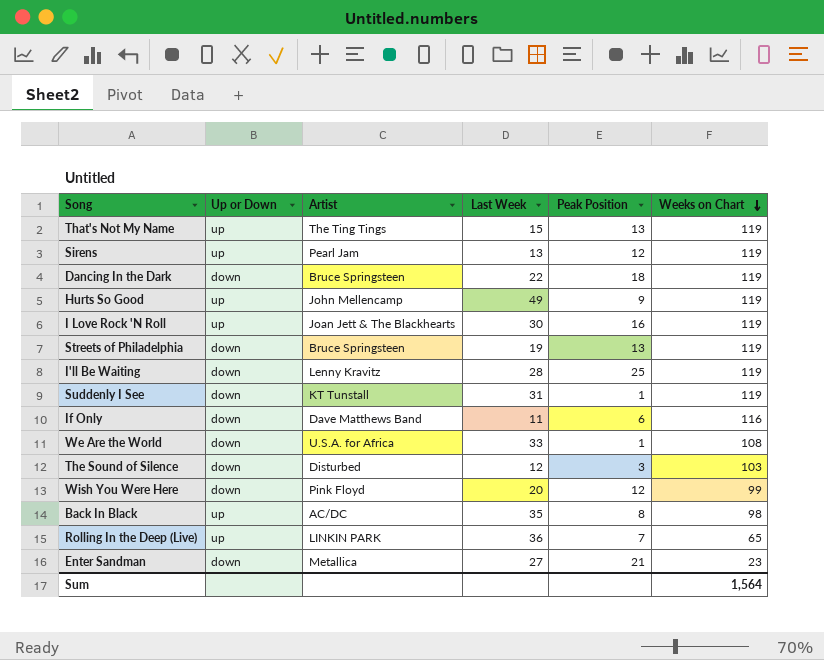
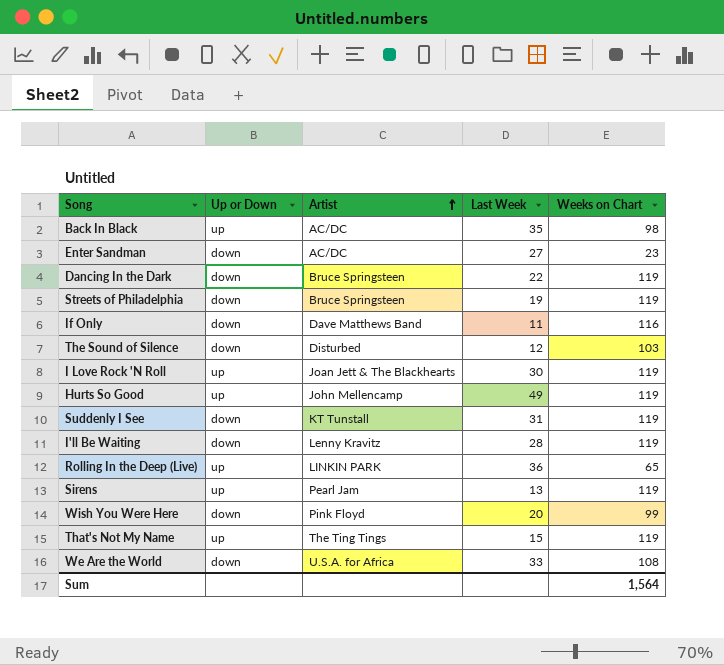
row order: Weeks on Chart descending -> Artist ascending
column Peak Position | position: 5 -> none
Enter Sandman | Artist: Metallica -> AC/DC

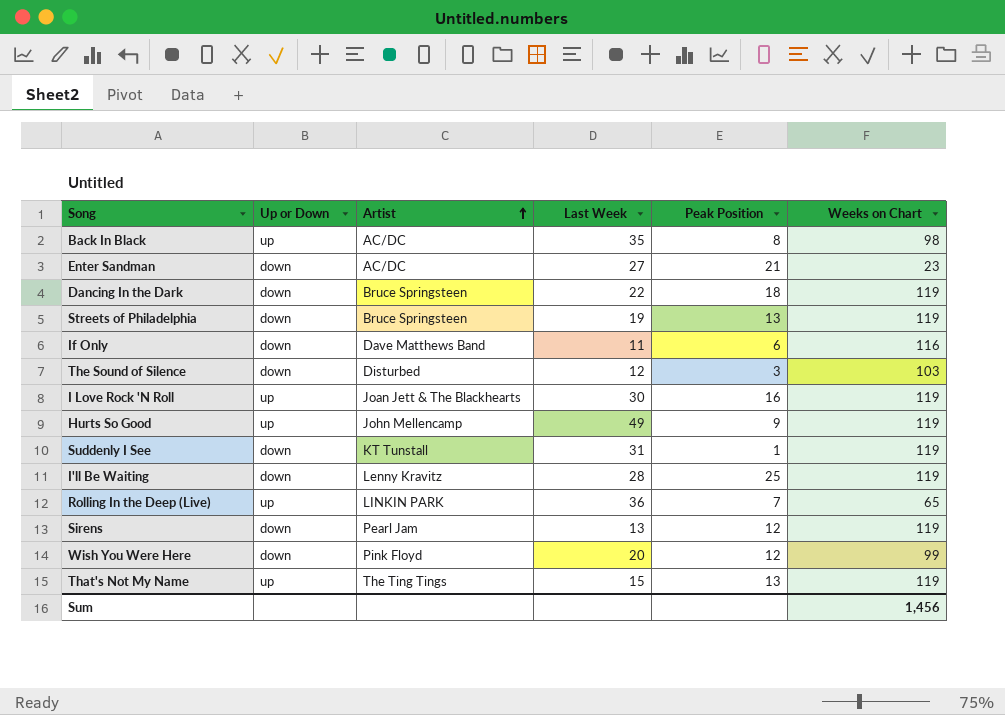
column Peak Position | position: none -> 5
row We Are the World: down | U.S.A. for Africa | 33 | 108 -> none
Sirens | Up or Down: up -> down
Sum | Weeks on Chart: 1,564 -> 1,456

